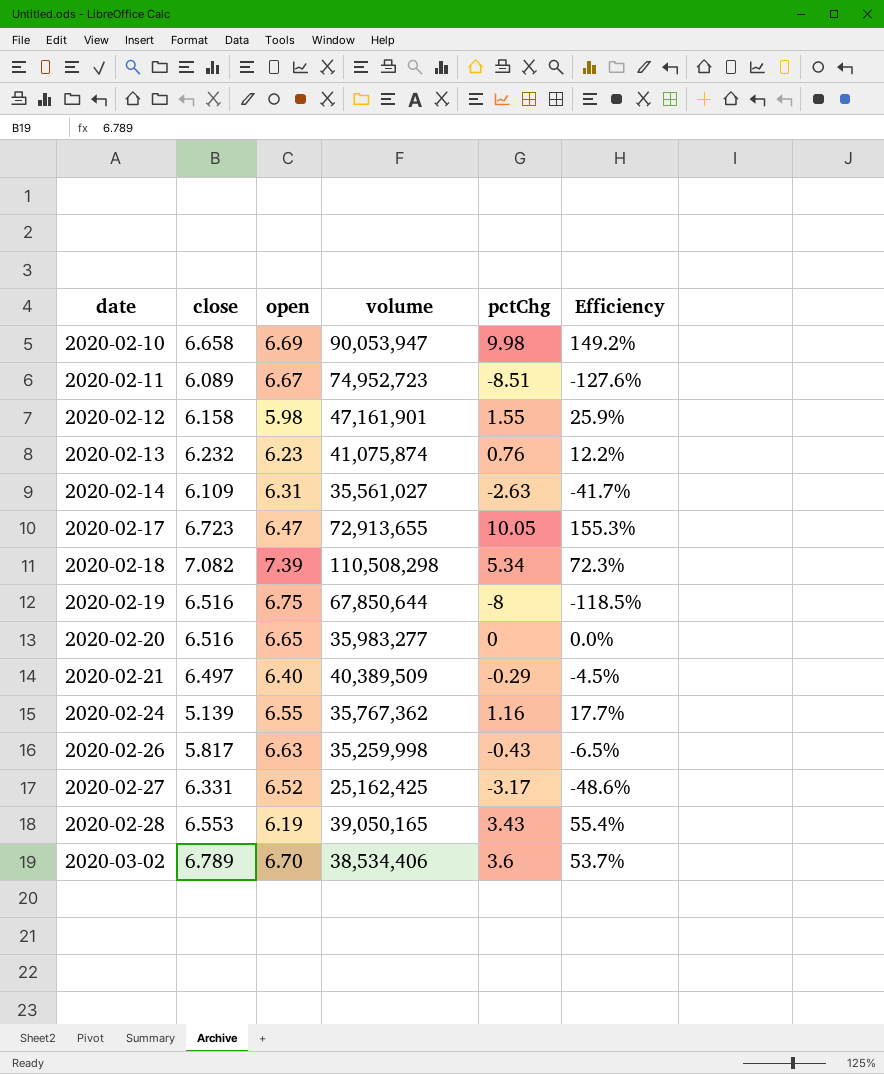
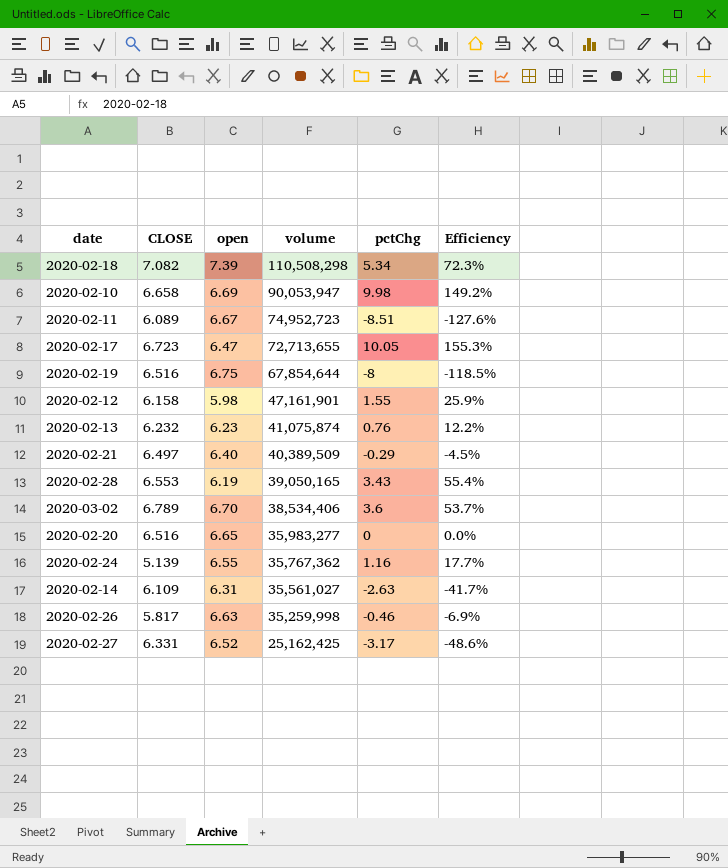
row order: date ascending -> volume descending
column name: close -> CLOSE
2020-02-17 | volume: 72,913,655 -> 72,713,655
2020-02-19 | volume: 67,850,644 -> 67,854,644
2020-02-26 | pctChg: -0.43 -> -0.46
2020-02-26 | Efficiency: -6.5% -> -6.9%

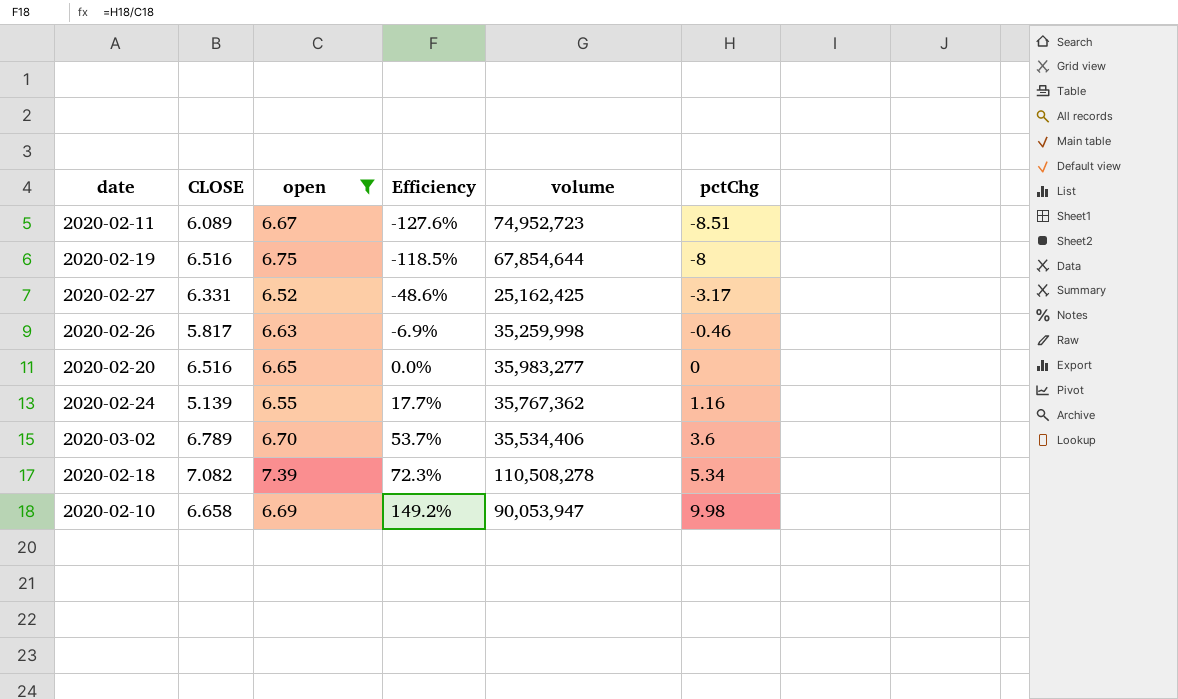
filter: none -> open >= 6.52
row order: volume descending -> Efficiency ascending
column Efficiency | position: 6 -> 4
2020-03-02 | volume: 38,534,406 -> 35,534,406
2020-02-18 | volume: 110,508,298 -> 110,508,278

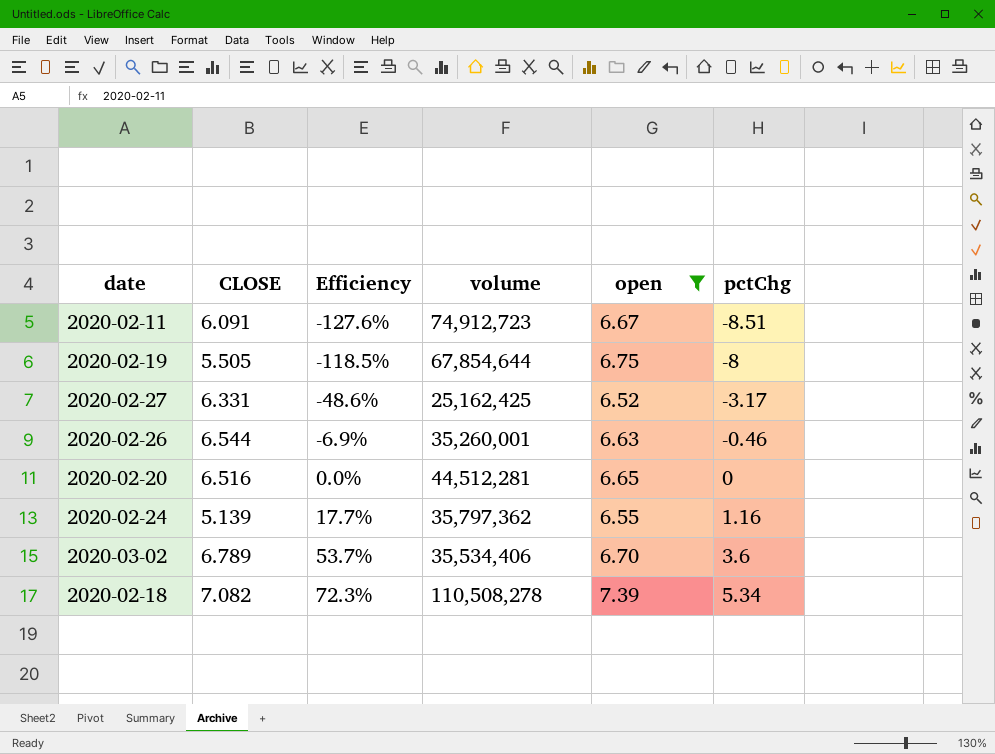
column open | position: 3 -> 5
row 2020-02-10: 6.658 | 6.69 | 149.2% | 90,053,947 | 9.98 -> none
2020-02-11 | CLOSE: 6.089 -> 6.091
2020-02-11 | volume: 74,952,723 -> 74,912,723
2020-02-19 | CLOSE: 6.516 -> 5.505
2020-02-26 | CLOSE: 5.817 -> 6.544
2020-02-26 | volume: 35,259,998 -> 35,260,001
2020-02-20 | volume: 35,983,277 -> 44,512,281
2020-02-24 | volume: 35,767,362 -> 35,797,362

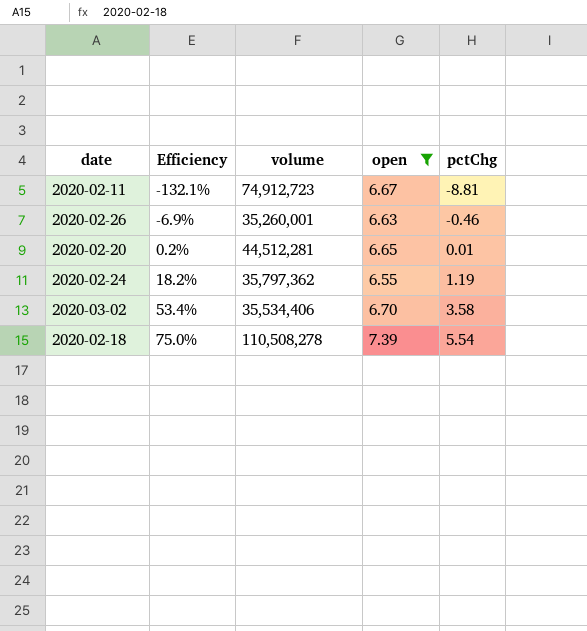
column CLOSE | position: 2 -> none
row 2020-02-19: 5.505 | -118.5% | 67,854,644 | 6.75 | -8 -> none
row 2020-02-27: 6.331 | -48.6% | 25,162,425 | 6.52 | -3.17 -> none
2020-02-11 | Efficiency: -127.6% -> -132.1%
2020-02-11 | pctChg: -8.51 -> -8.81
2020-02-20 | Efficiency: 0.0% -> 0.2%
2020-02-20 | pctChg: 0 -> 0.01
2020-02-24 | Efficiency: 17.7% -> 18.2%
2020-02-24 | pctChg: 1.16 -> 1.19
2020-03-02 | Efficiency: 53.7% -> 53.4%
2020-03-02 | pctChg: 3.6 -> 3.58
2020-02-18 | Efficiency: 72.3% -> 75.0%
2020-02-18 | pctChg: 5.34 -> 5.54

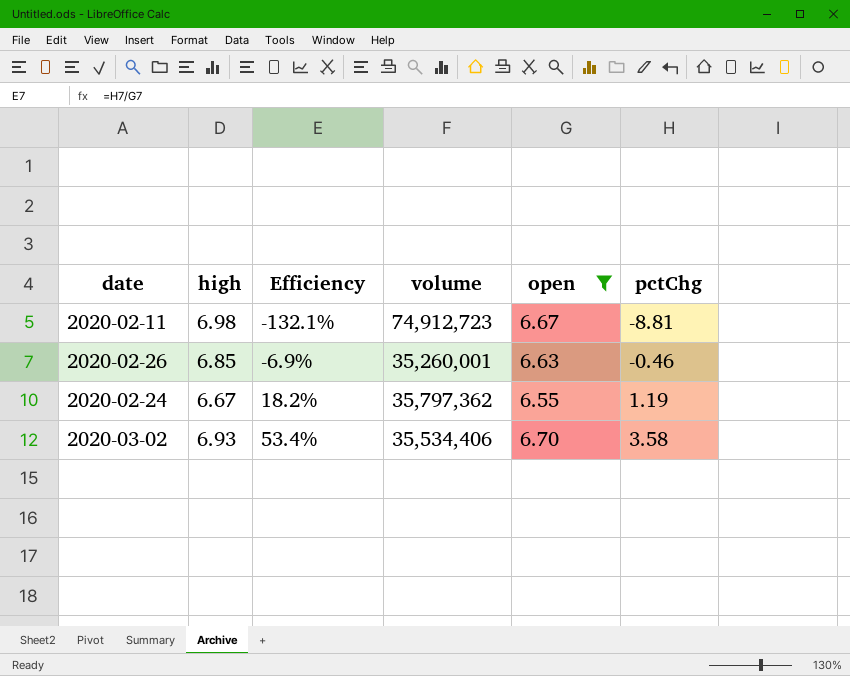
column high | position: none -> 2
row 2020-02-20: 0.2% | 44,512,281 | 6.65 | 0.01 -> none
row 2020-02-18: 75.0% | 110,508,278 | 7.39 | 5.54 -> none

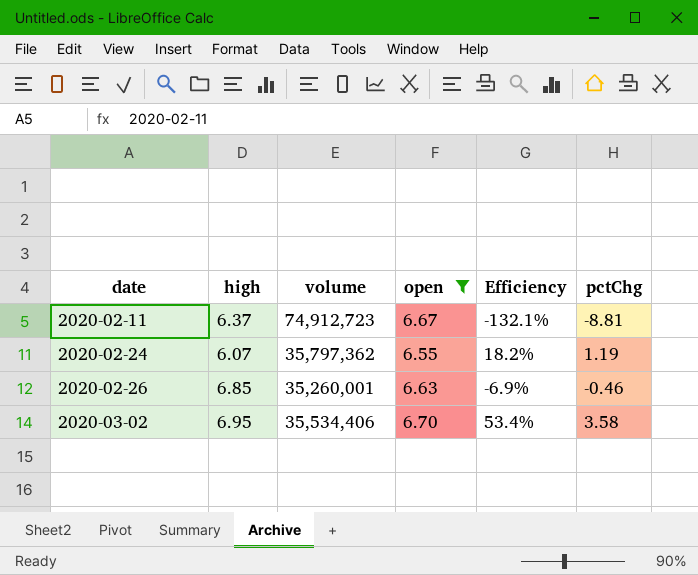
row order: Efficiency ascending -> date ascending
column Efficiency | position: 3 -> 5
2020-02-11 | high: 6.98 -> 6.37
2020-02-24 | high: 6.67 -> 6.07
2020-03-02 | high: 6.93 -> 6.95

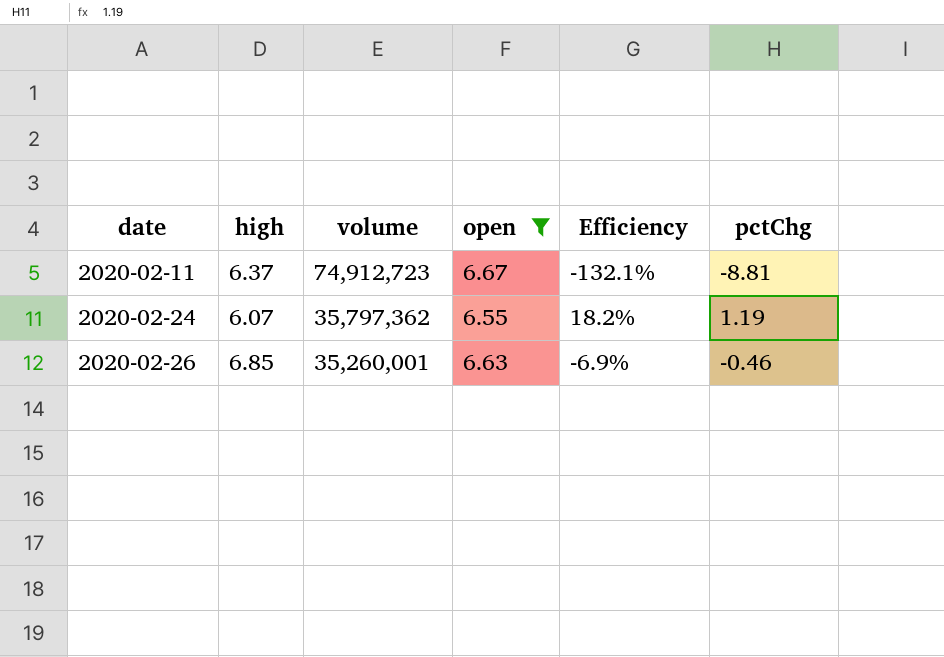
row 2020-03-02: 6.95 | 35,534,406 | 6.70 | 53.4% | 3.58 -> none

